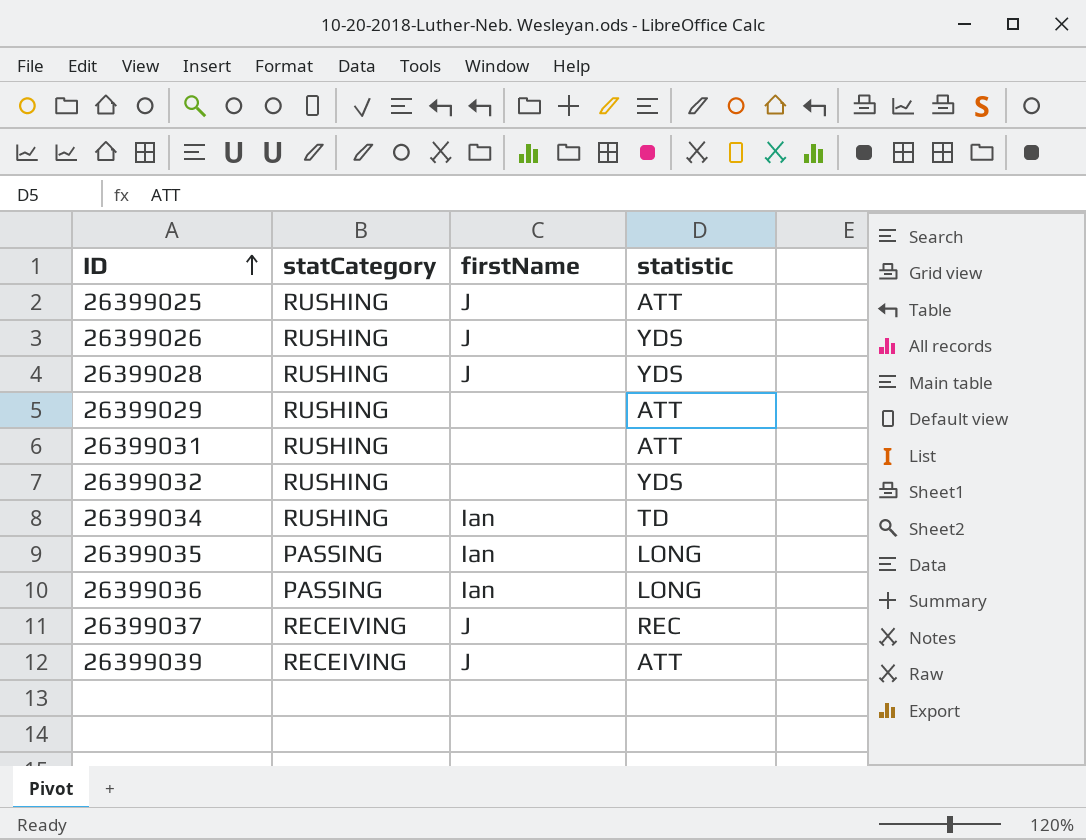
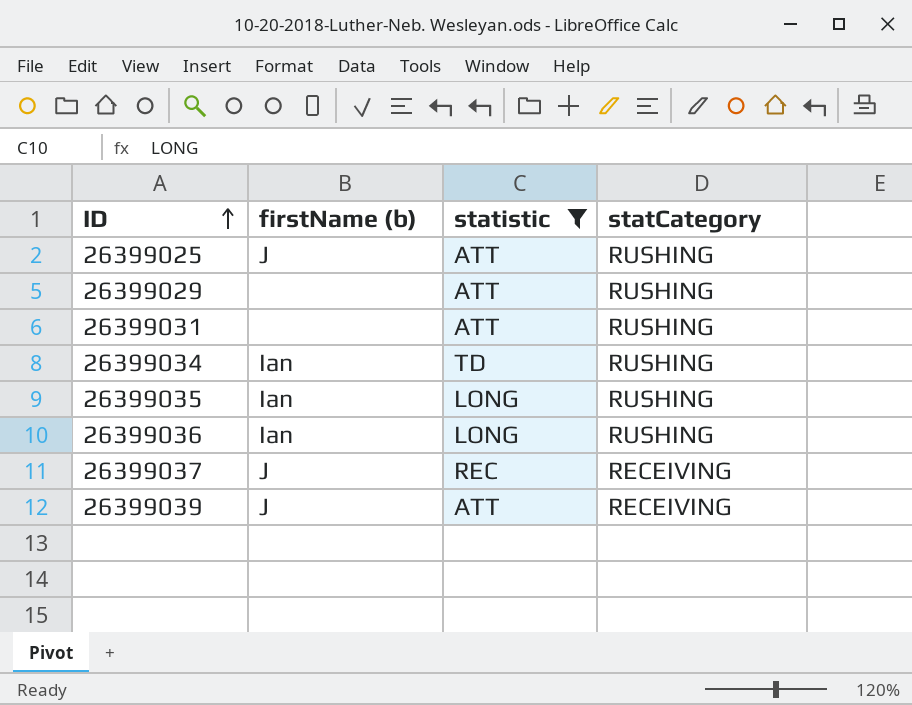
filter: none -> statistic != YDS
column name: firstName -> firstName (b)
column statCategory | position: 2 -> 4
26399035 | statCategory: PASSING -> RUSHING
26399036 | statCategory: PASSING -> RUSHING

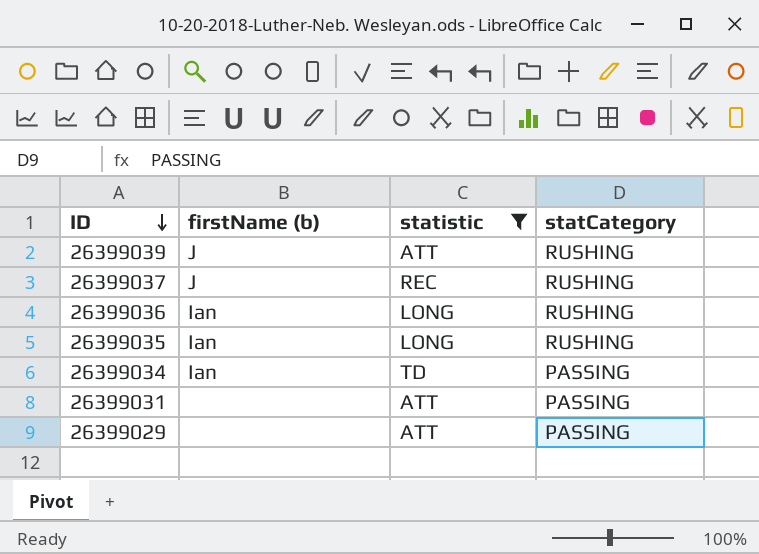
row order: ID ascending -> ID descending
row 26399025: J | ATT | RUSHING -> none
26399039 | statCategory: RECEIVING -> RUSHING
26399037 | statCategory: RECEIVING -> RUSHING
26399034 | statCategory: RUSHING -> PASSING
26399031 | statCategory: RUSHING -> PASSING
26399029 | statCategory: RUSHING -> PASSING

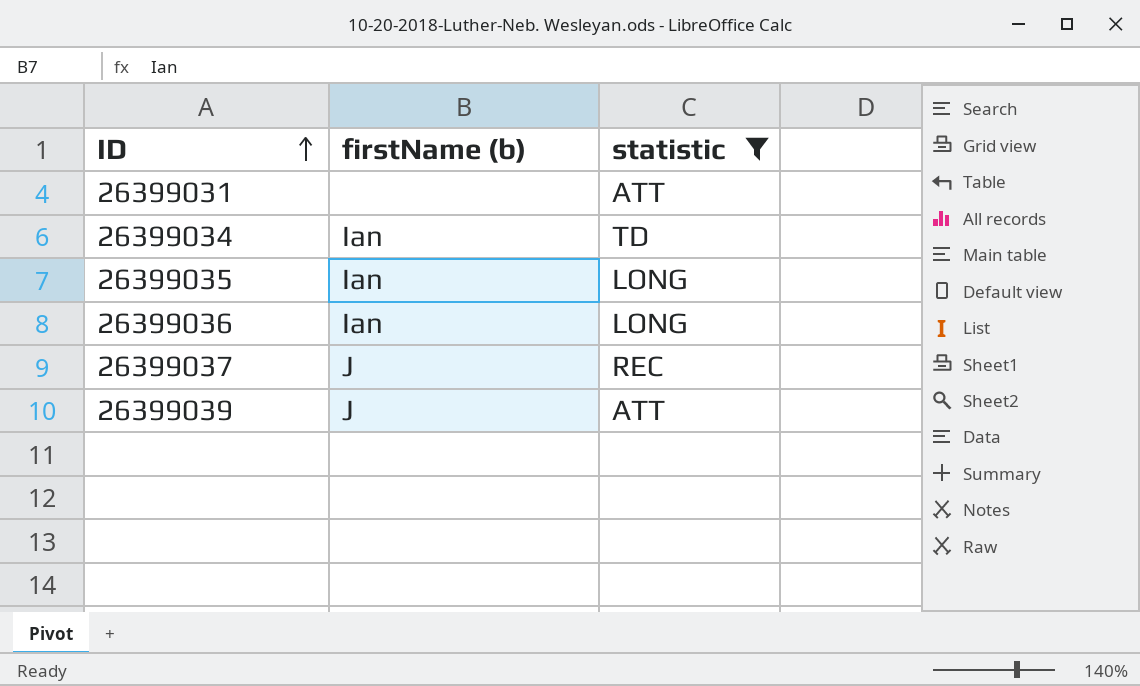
row order: ID descending -> ID ascending
column statCategory | position: 4 -> none
row 26399029: none | ATT | PASSING -> none

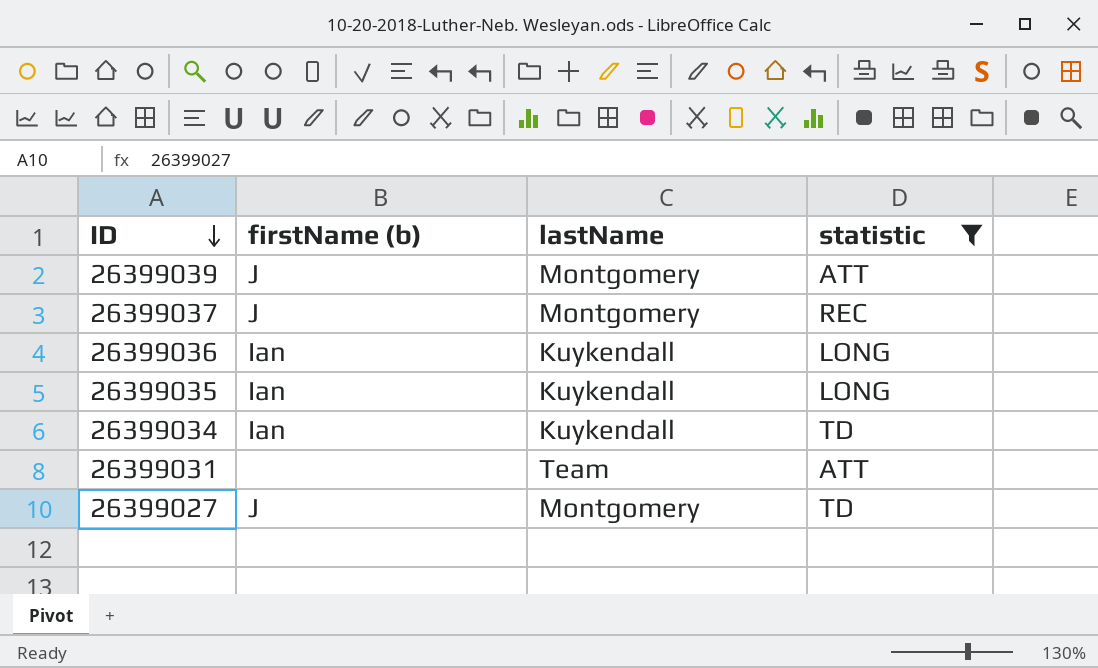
row order: ID ascending -> ID descending
column lastName | position: none -> 3
row 26399027: none -> J | Montgomery | TD

